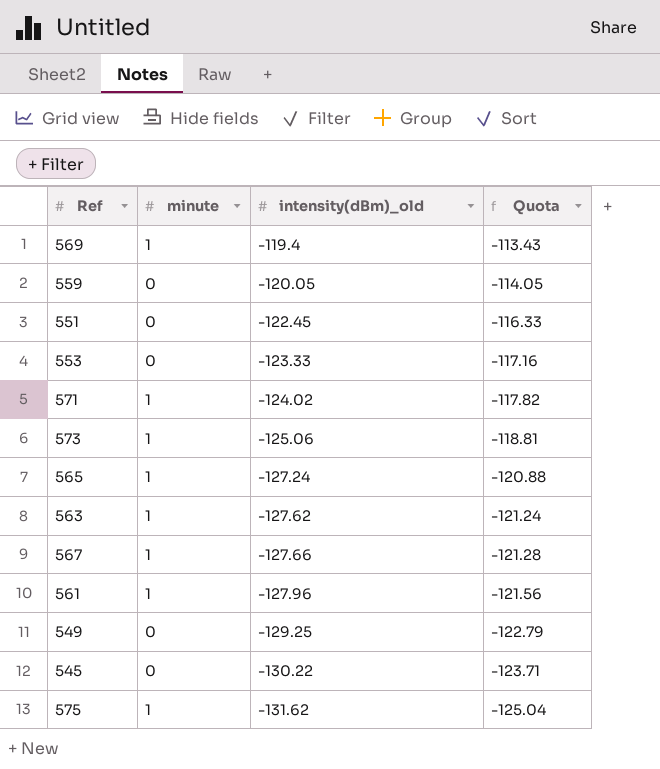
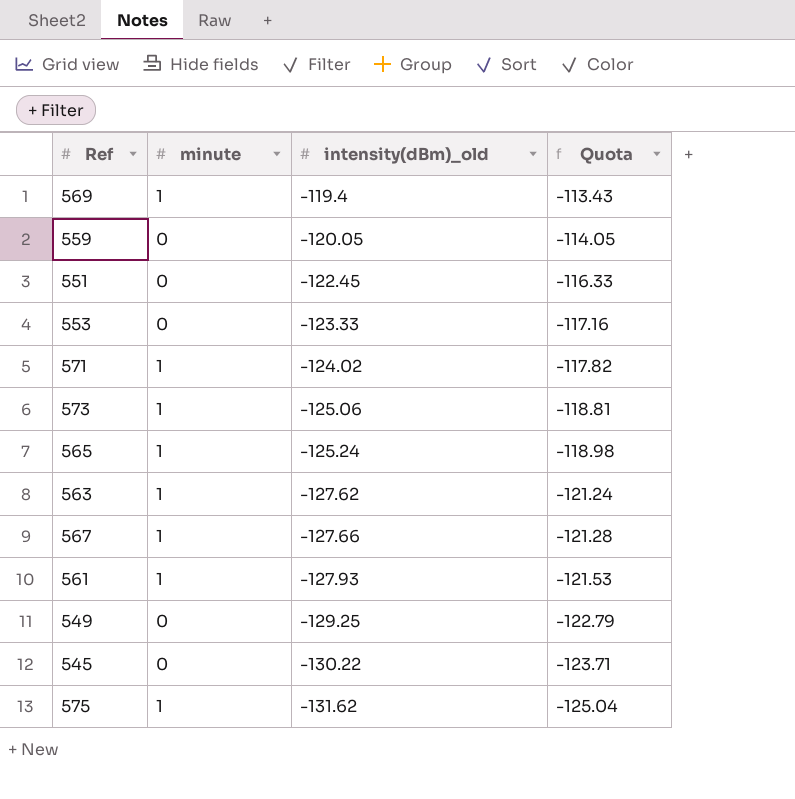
565 | intensity(dBm)_old: -127.24 -> -125.24
565 | Quota: -120.88 -> -118.98
561 | intensity(dBm)_old: -127.96 -> -127.93
561 | Quota: -121.56 -> -121.53

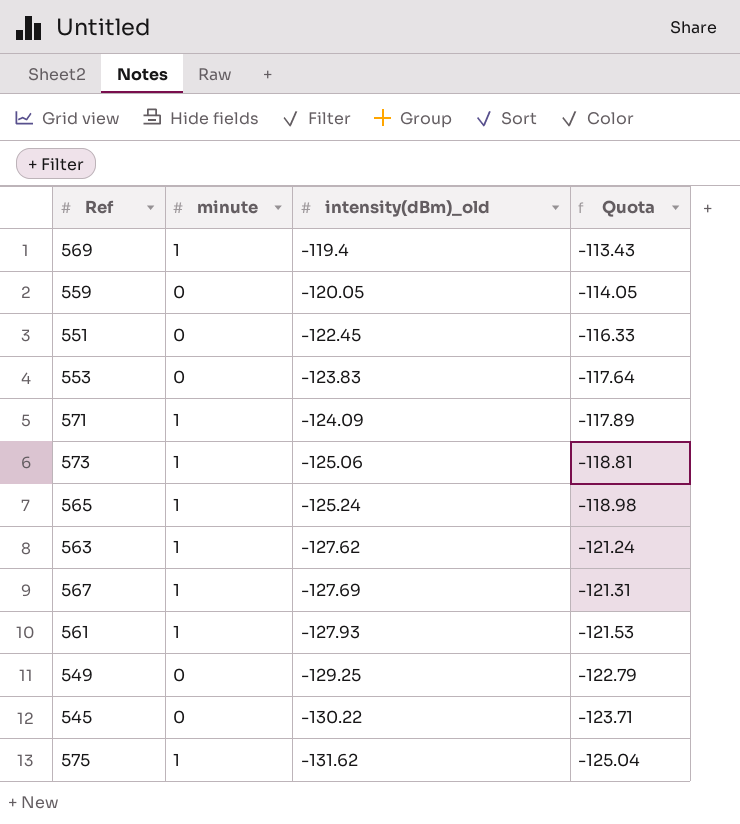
553 | intensity(dBm)_old: -123.33 -> -123.83
553 | Quota: -117.16 -> -117.64
571 | intensity(dBm)_old: -124.02 -> -124.09
571 | Quota: -117.82 -> -117.89
567 | intensity(dBm)_old: -127.66 -> -127.69
567 | Quota: -121.28 -> -121.31

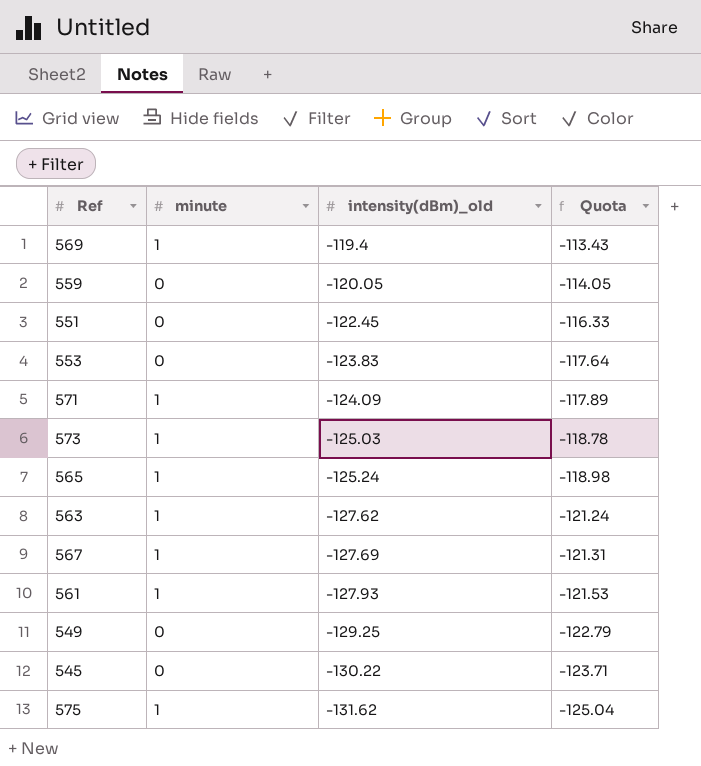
573 | intensity(dBm)_old: -125.06 -> -125.03
573 | Quota: -118.81 -> -118.78

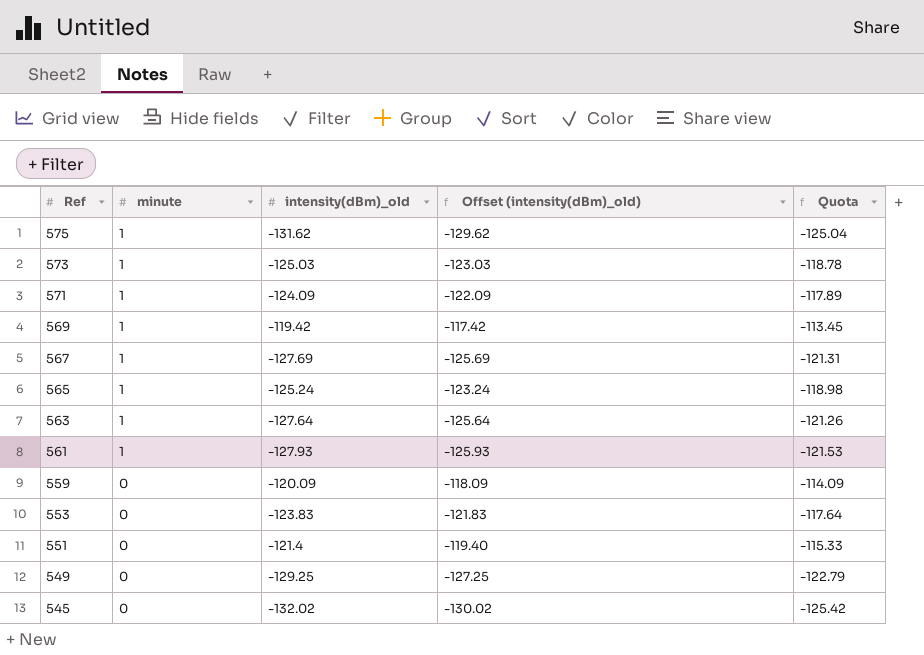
row order: intensity(dBm)_old descending -> Ref descending
column Offset (intensity(dBm)_old) | formula: none -> [intensity(dBm)_old] + 2
569 | intensity(dBm)_old: -119.4 -> -119.42
569 | Quota: -113.43 -> -113.45
563 | intensity(dBm)_old: -127.62 -> -127.64
563 | Quota: -121.24 -> -121.26
559 | intensity(dBm)_old: -120.05 -> -120.09
559 | Quota: -114.05 -> -114.09
551 | intensity(dBm)_old: -122.45 -> -121.4
551 | Quota: -116.33 -> -115.33
545 | intensity(dBm)_old: -130.22 -> -132.02
545 | Quota: -123.71 -> -125.42

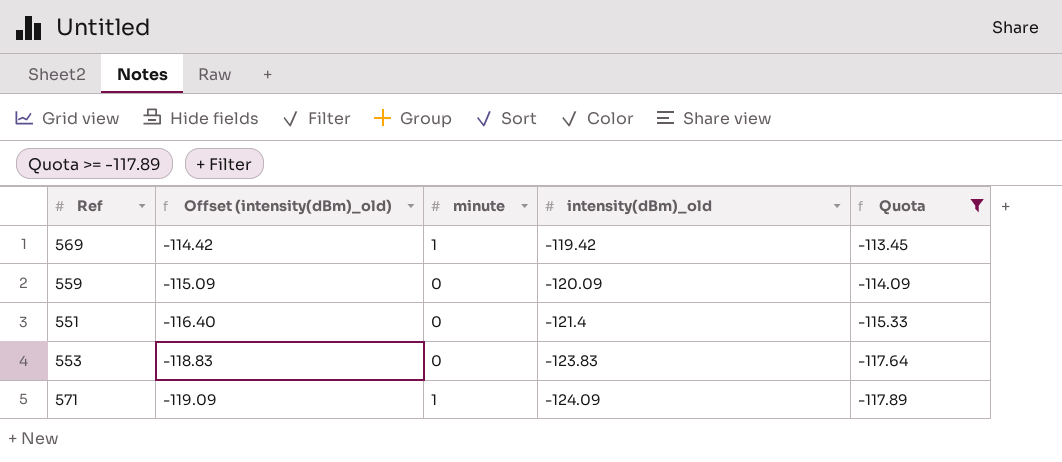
filter: none -> Quota >= -117.89
row order: Ref descending -> Offset (intensity(dBm)_old) descending
column Offset (intensity(dBm)_old) | formula: [intensity(dBm)_old] + 2 -> [intensity(dBm)_old] + 5
column Offset (intensity(dBm)_old) | position: 4 -> 2

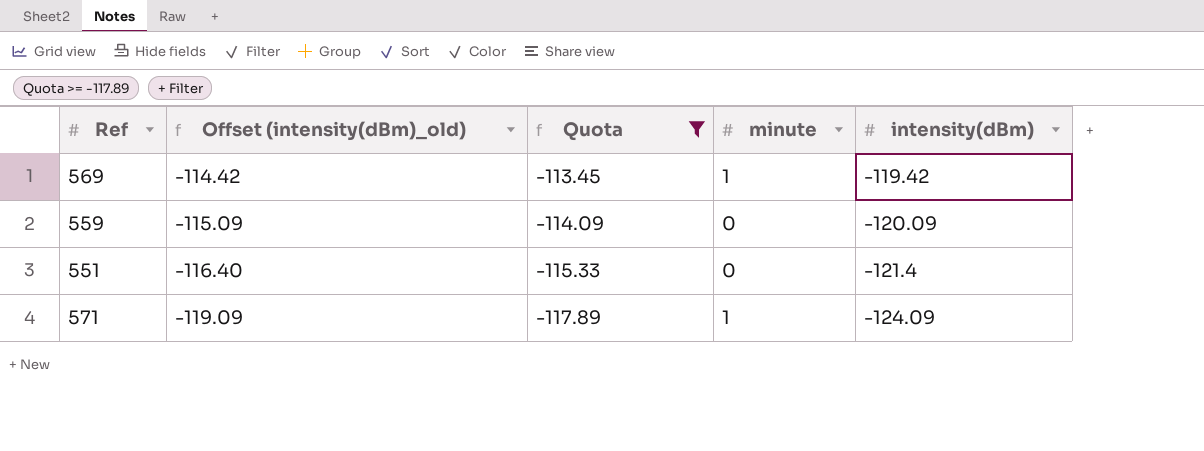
column Quota | position: 5 -> 3
column name: intensity(dBm)_old -> intensity(dBm)
row 553: -118.83 | 0 | -123.83 | -117.64 -> none

